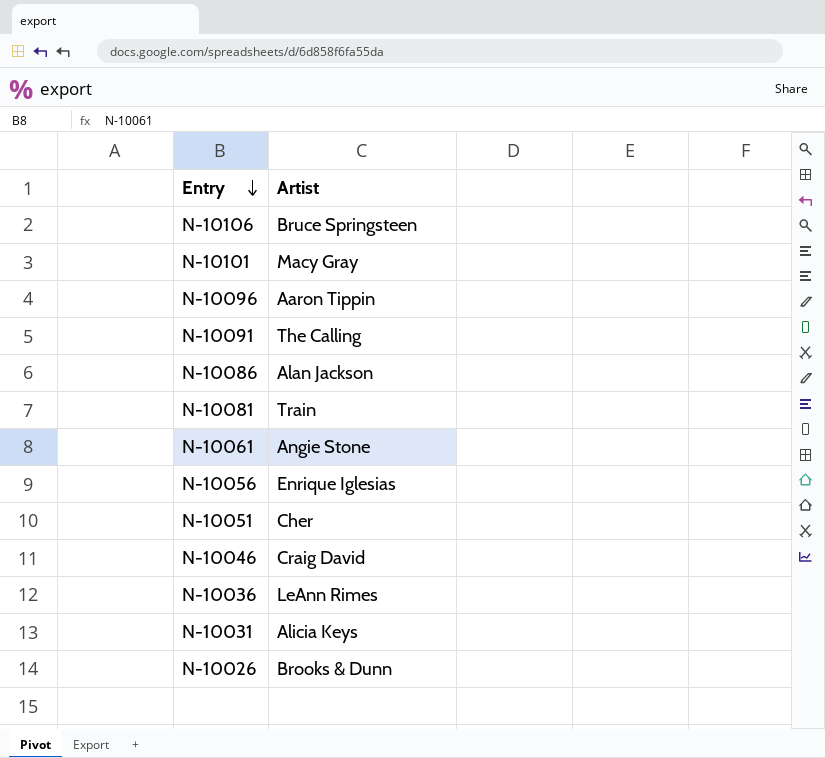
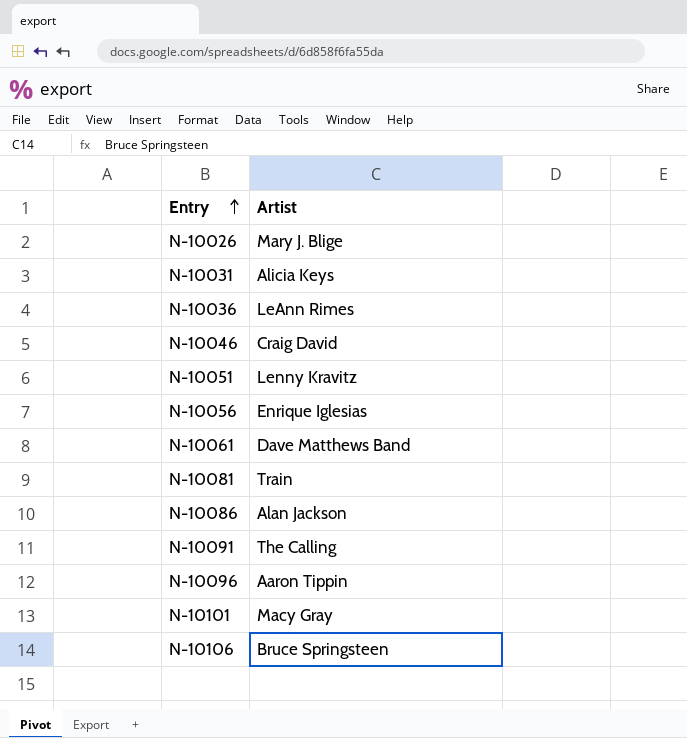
row order: Entry descending -> Entry ascending
N-10026 | Artist: Brooks & Dunn -> Mary J. Blige
N-10051 | Artist: Cher -> Lenny Kravitz
N-10061 | Artist: Angie Stone -> Dave Matthews Band

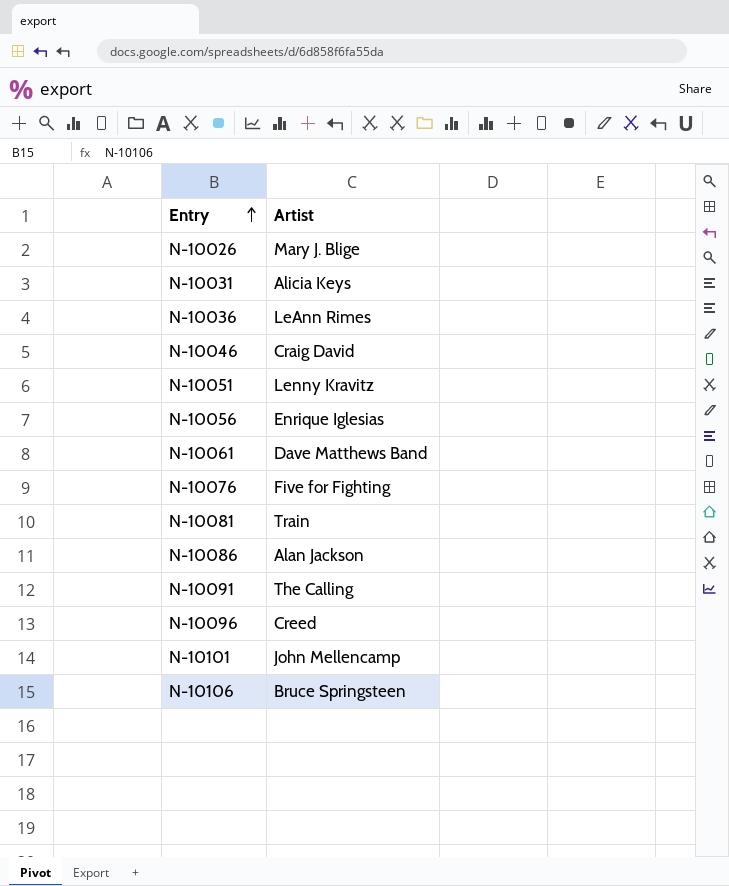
row N-10076: none -> Five for Fighting
N-10096 | Artist: Aaron Tippin -> Creed
N-10101 | Artist: Macy Gray -> John Mellencamp

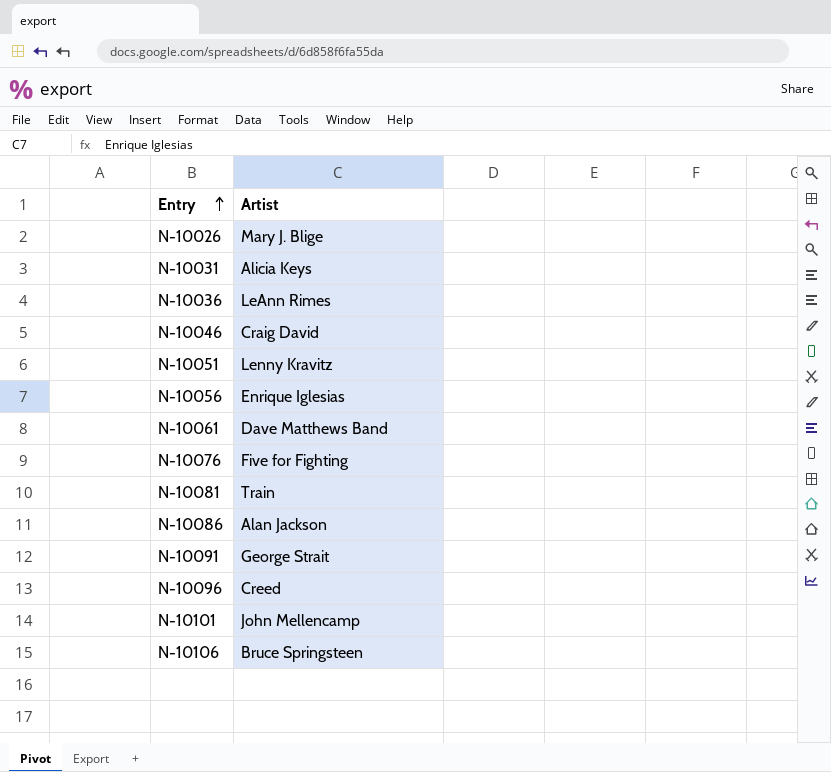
N-10091 | Artist: The Calling -> George Strait

